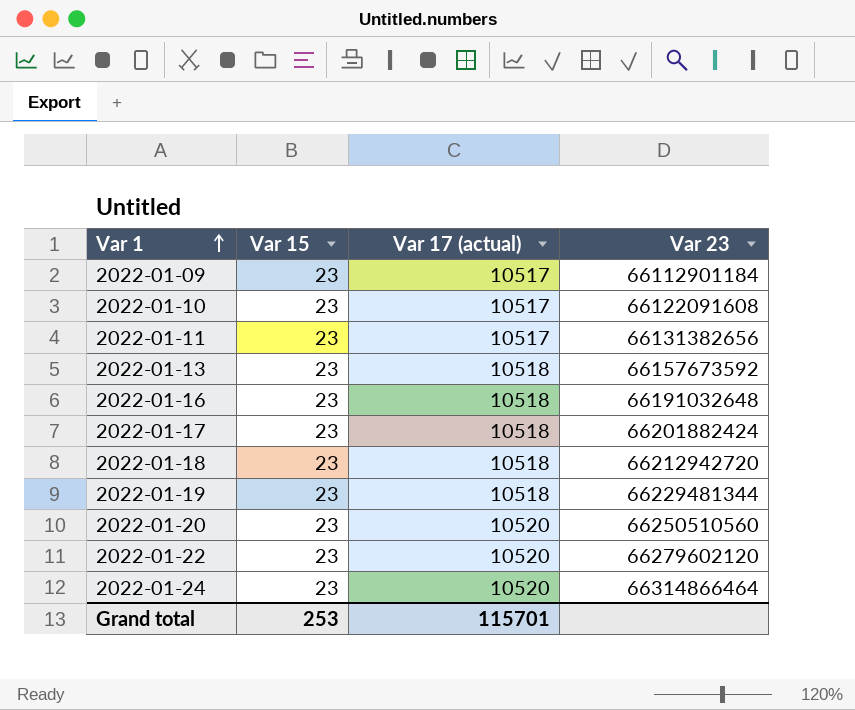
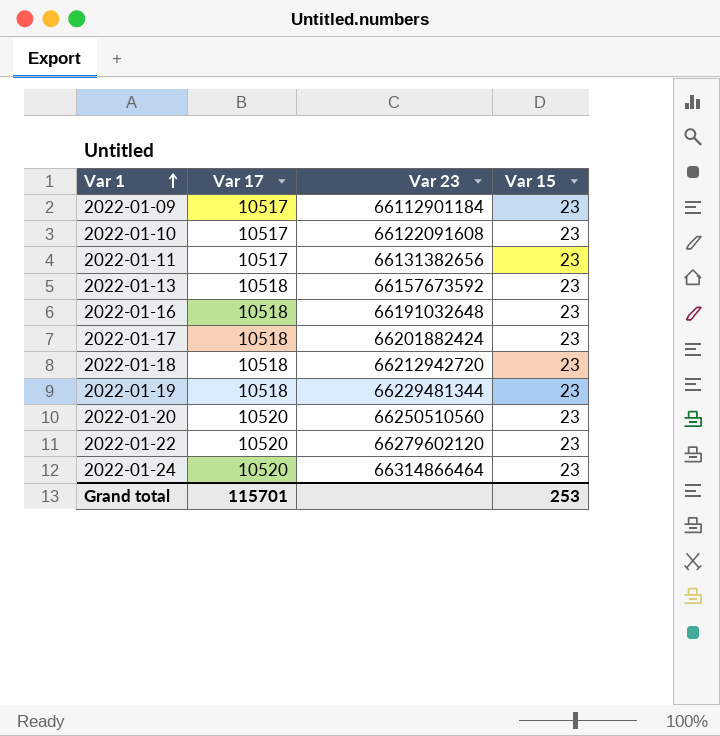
column name: Var 17 (actual) -> Var 17
column Var 15 | position: 2 -> 4

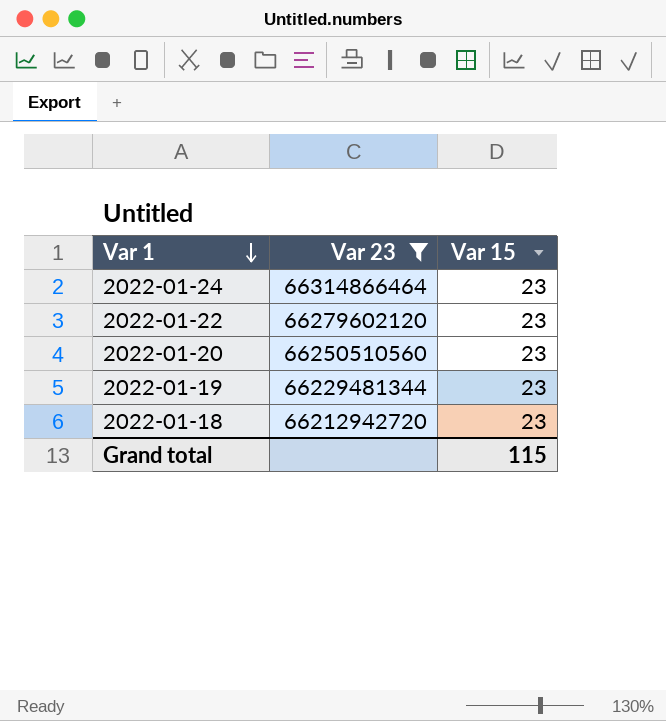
filter: none -> Var 23 >= 66212942720
row order: Var 1 ascending -> Var 1 descending
column Var 17 | position: 2 -> none
Grand total | Var 15: 253 -> 115

